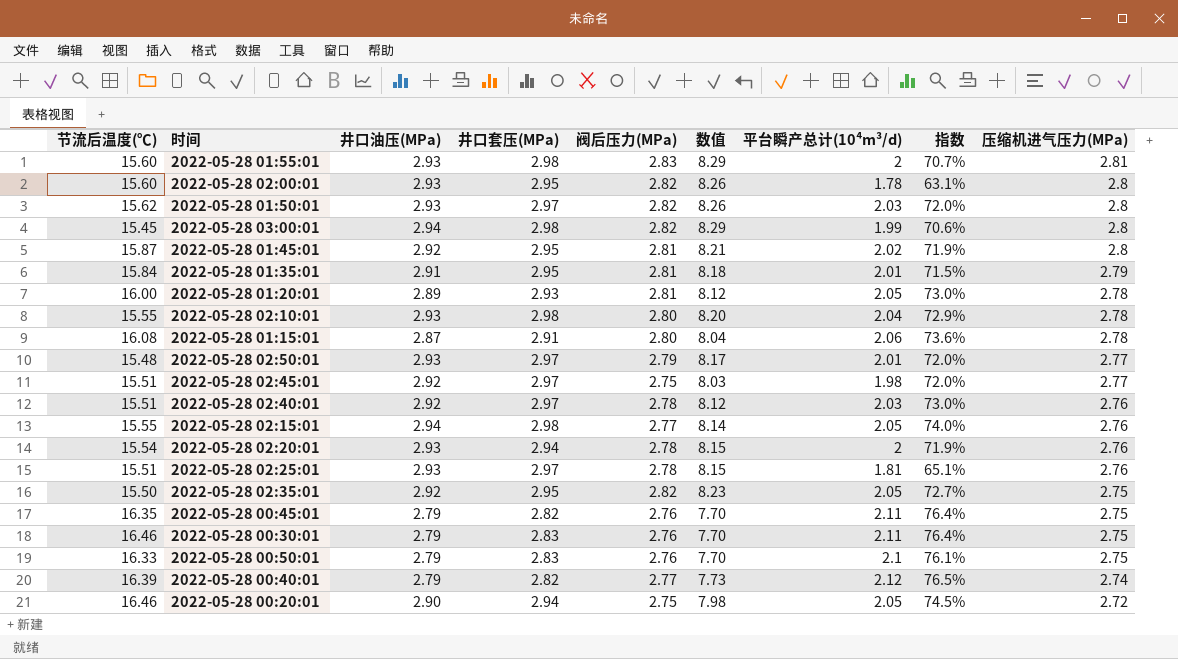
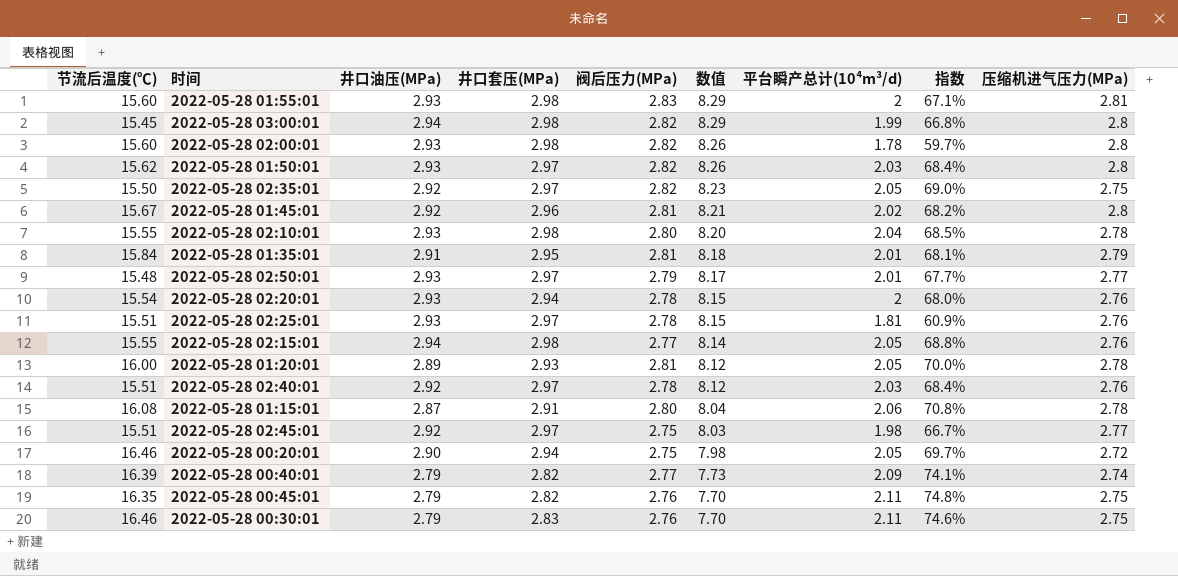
row order: 压缩机进气压力(MPa) descending -> 数值 descending
column 指数 | formula: [平台瞬产总计(10⁴m³/d)] / [阀后压力(MPa)] -> [平台瞬产总计(10⁴m³/d)] / [井口套压(MPa)]
row 2022-05-28 00:50:01: 16.33 | 2.79 | 2.83 | 2.76 | 7.70 | 2.1 | 76.1% | 2.75 -> none
2022-05-28 02:00:01 | 井口套压(MPa): 2.95 -> 2.98
2022-05-28 02:35:01 | 井口套压(MPa): 2.95 -> 2.97
2022-05-28 01:45:01 | 节流后温度(℃): 15.87 -> 15.67
2022-05-28 01:45:01 | 井口套压(MPa): 2.95 -> 2.96
2022-05-28 00:40:01 | 平台瞬产总计(10⁴m³/d): 2.12 -> 2.09

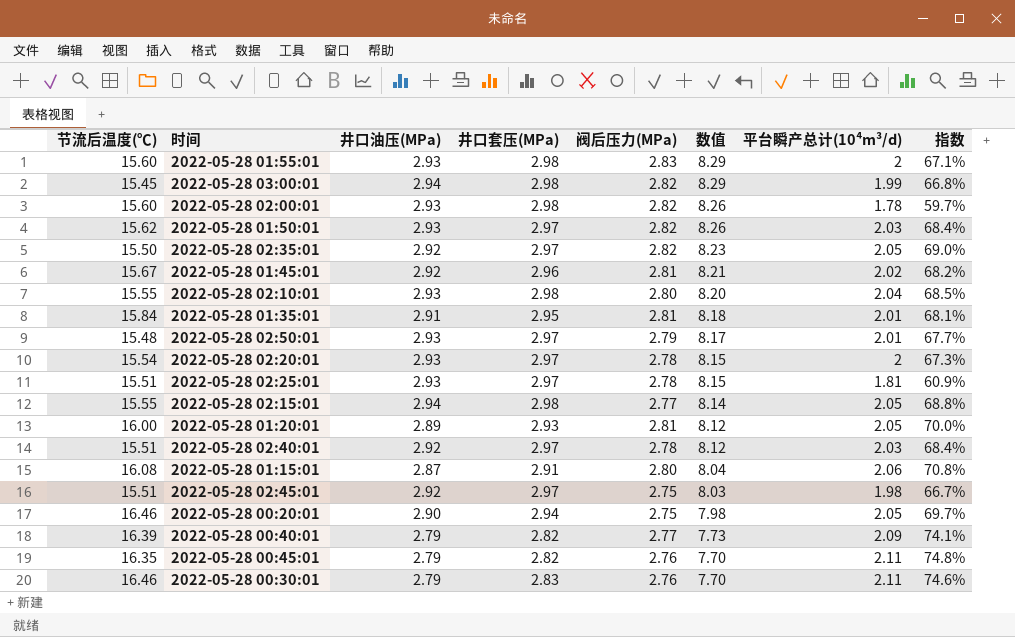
column 压缩机进气压力(MPa) | position: 9 -> none
2022-05-28 02:20:01 | 井口套压(MPa): 2.94 -> 2.97
2022-05-28 02:20:01 | 指数: 68.0% -> 67.3%

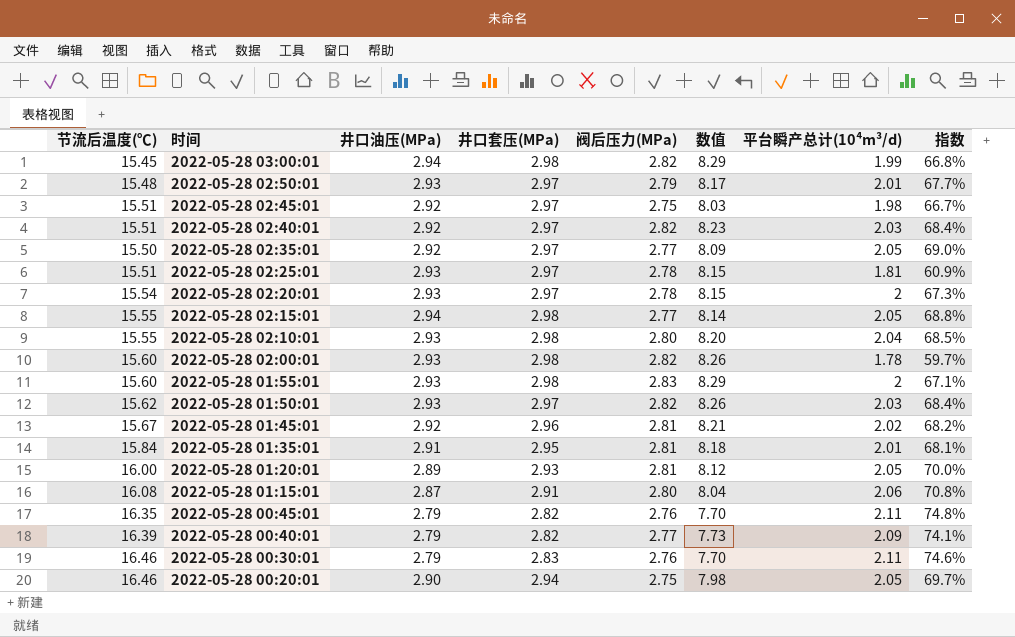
row order: 数值 descending -> 时间 descending
2022-05-28 02:40:01 | 阀后压力(MPa): 2.78 -> 2.82
2022-05-28 02:40:01 | 数值: 8.12 -> 8.23
2022-05-28 02:35:01 | 阀后压力(MPa): 2.82 -> 2.77
2022-05-28 02:35:01 | 数值: 8.23 -> 8.09

